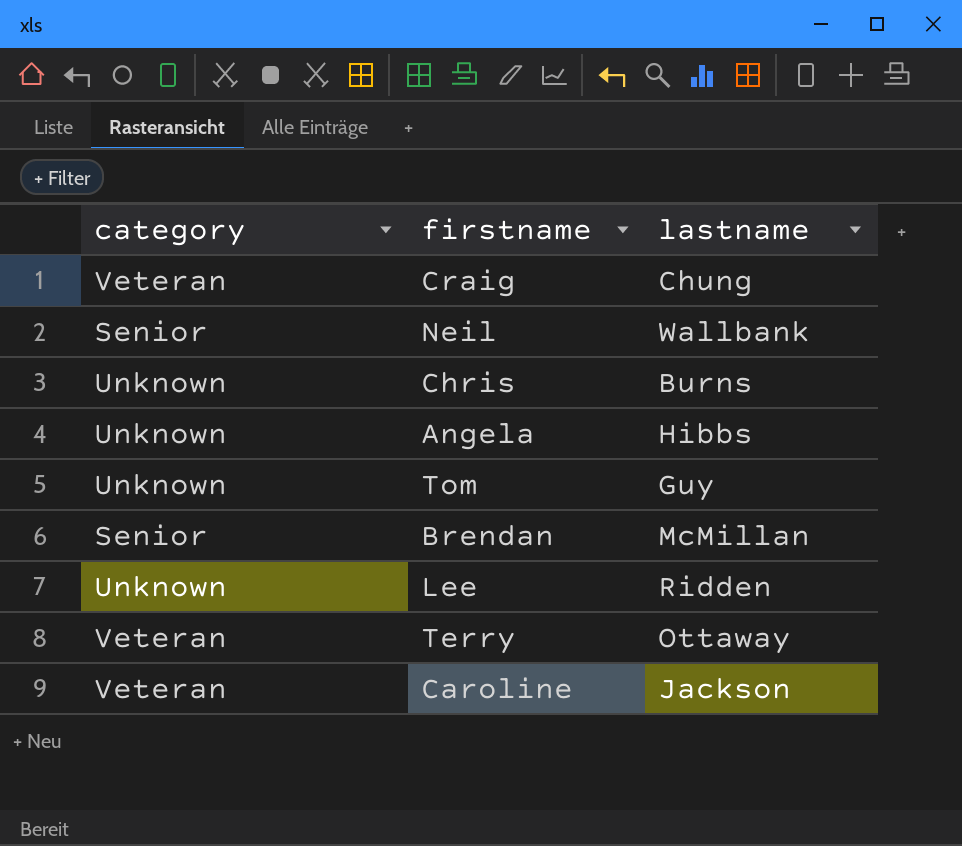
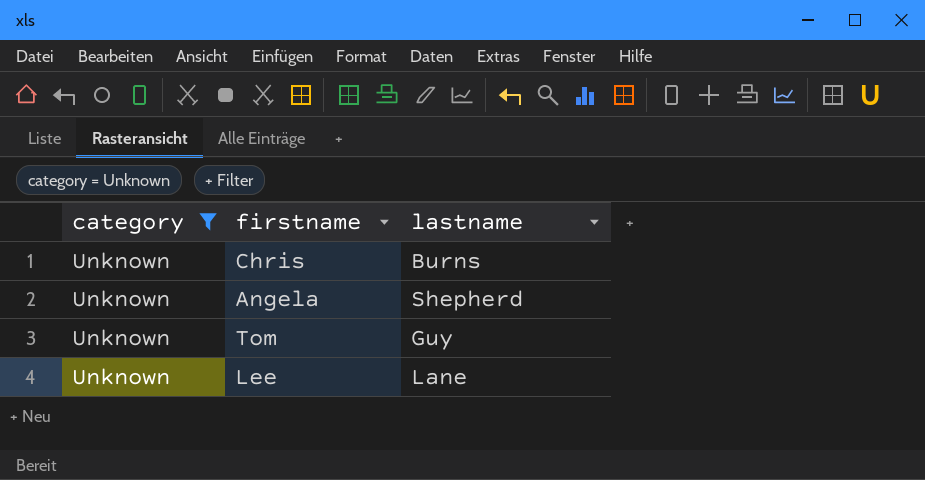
filter: none -> category = Unknown
Angela | lastname: Hibbs -> Shepherd
Lee | lastname: Ridden -> Lane

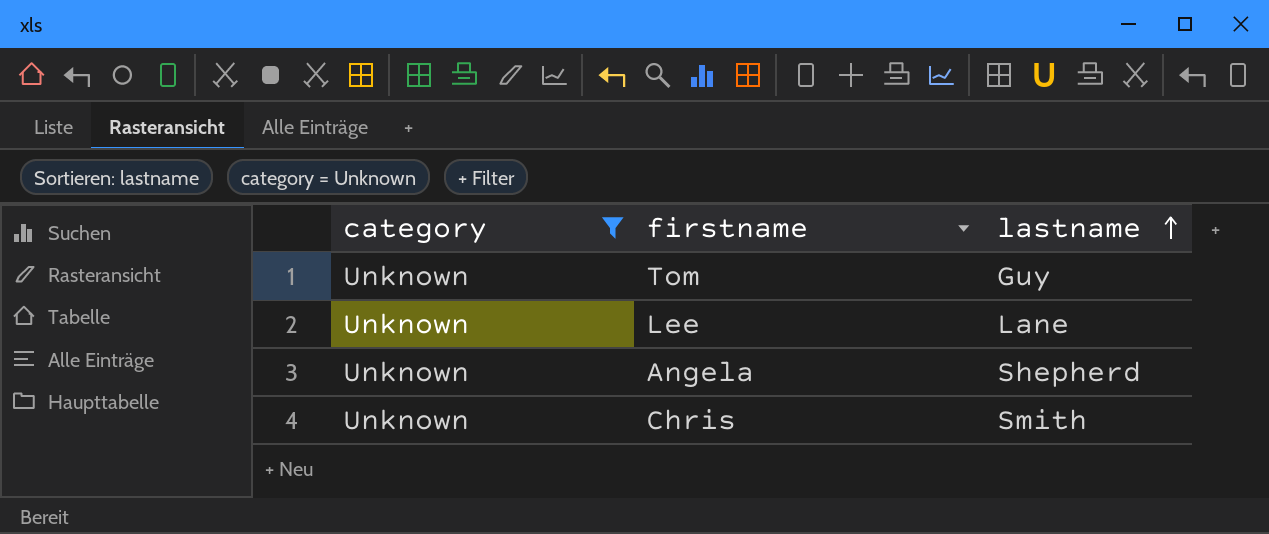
row order: none -> lastname ascending
Chris | lastname: Burns -> Smith

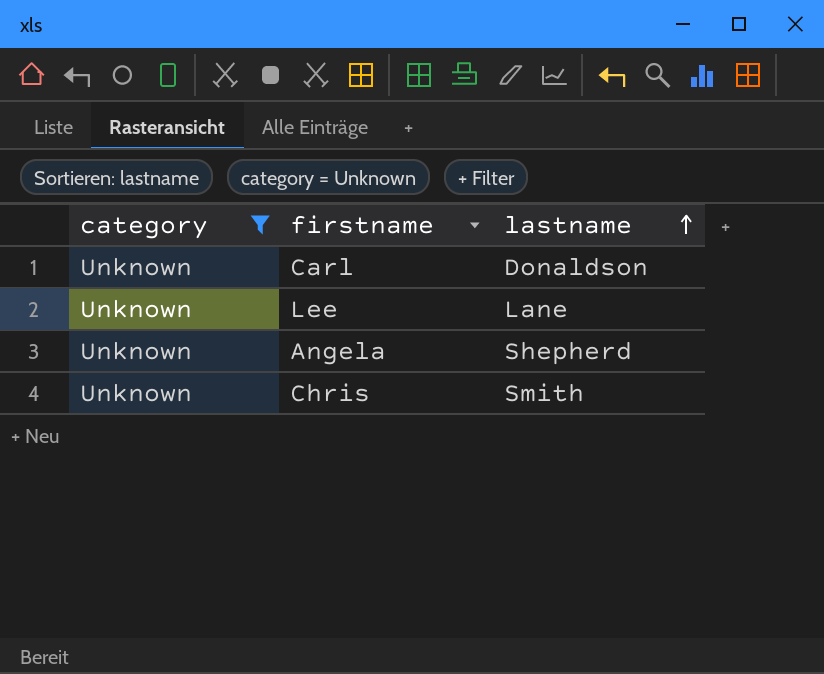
row Tom: Unknown | Guy -> none
row Carl: none -> Unknown | Donaldson

